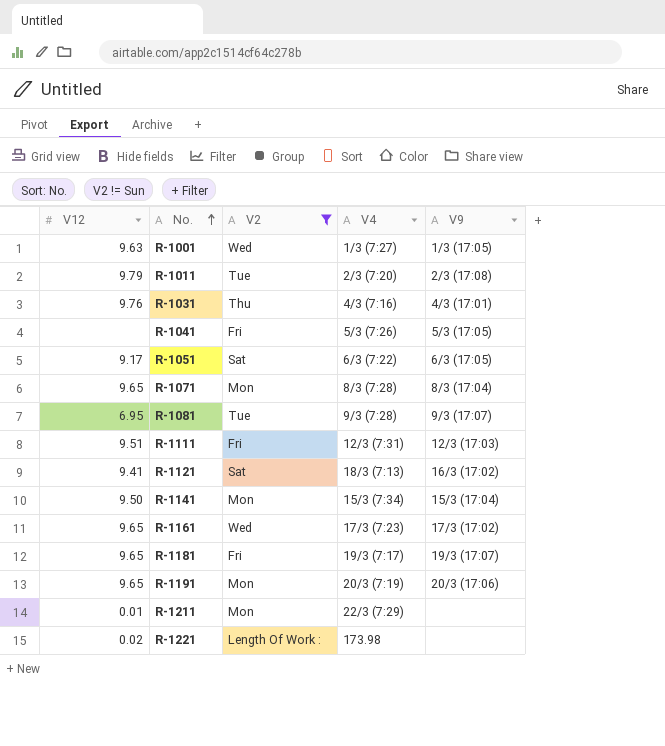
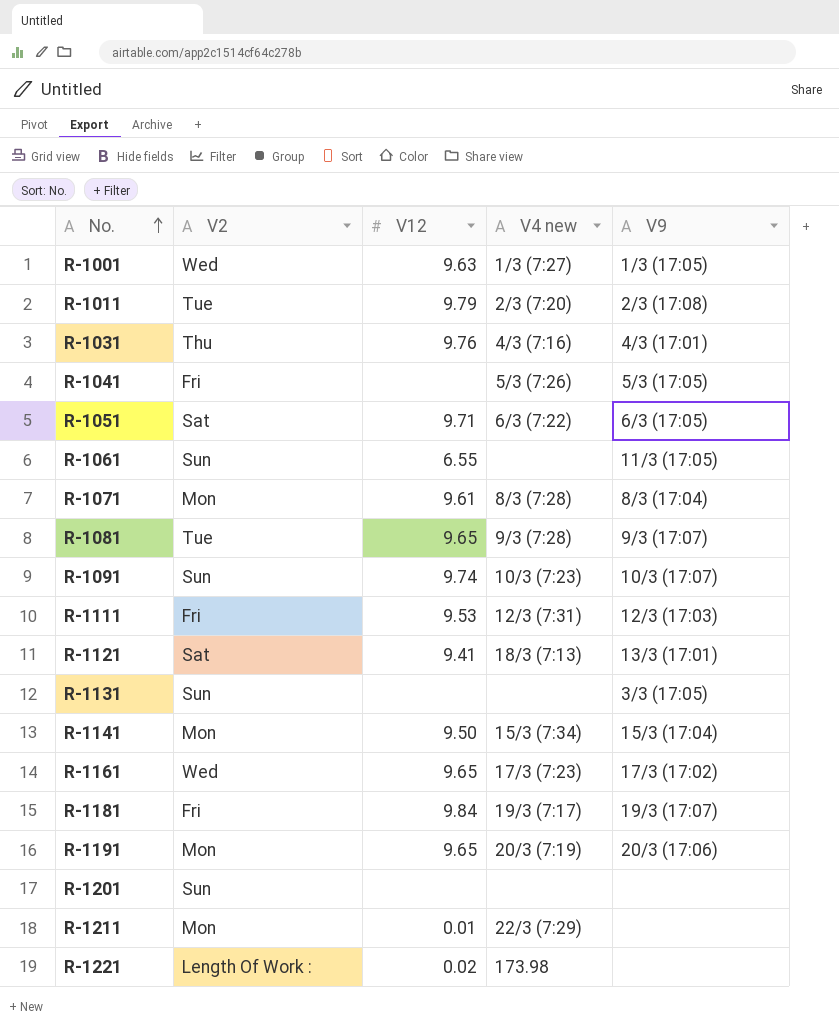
filter: V2 != Sun -> none
column V12 | position: 1 -> 3
column name: V4 -> V4 new
R-1051 | V12: 9.17 -> 9.71
R-1071 | V12: 9.65 -> 9.61
R-1081 | V12: 6.95 -> 9.65
R-1111 | V12: 9.51 -> 9.53
R-1121 | V9: 16/3 (17:02) -> 13/3 (17:01)
R-1181 | V12: 9.65 -> 9.84

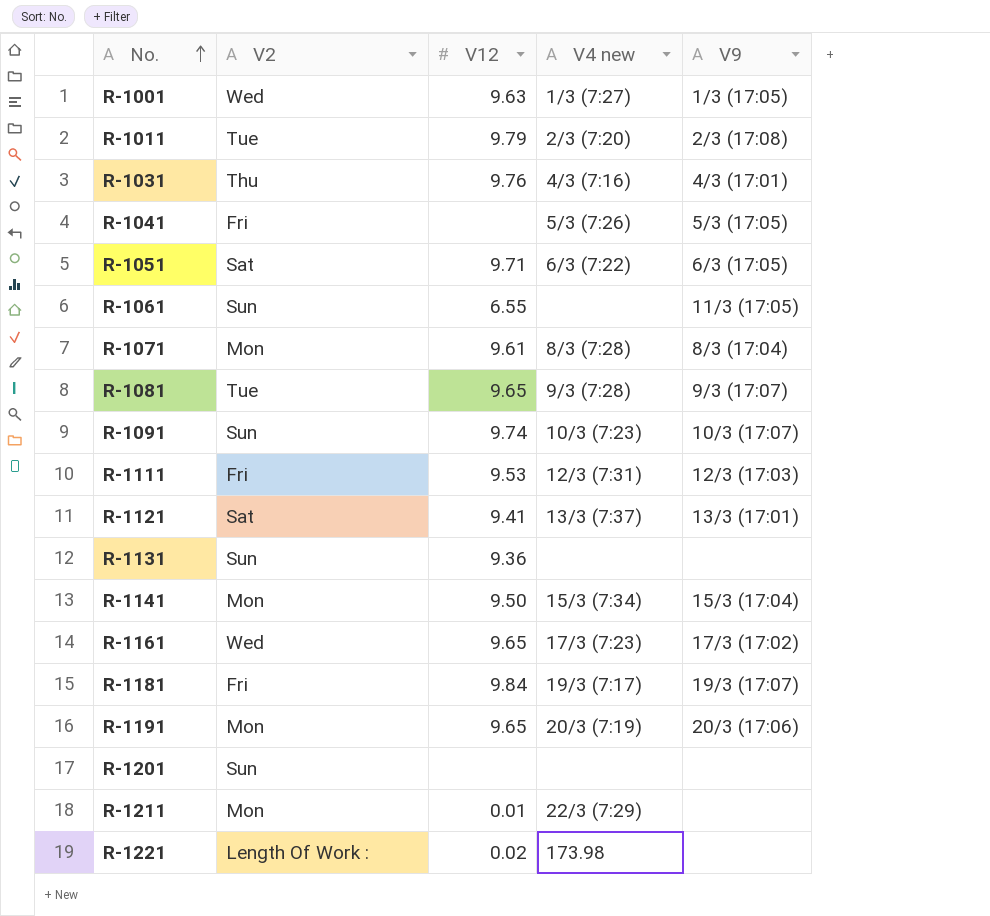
R-1121 | V4 new: 18/3 (7:13) -> 13/3 (7:37)
R-1131 | V12: none -> 9.36
R-1131 | V9: 3/3 (17:05) -> none

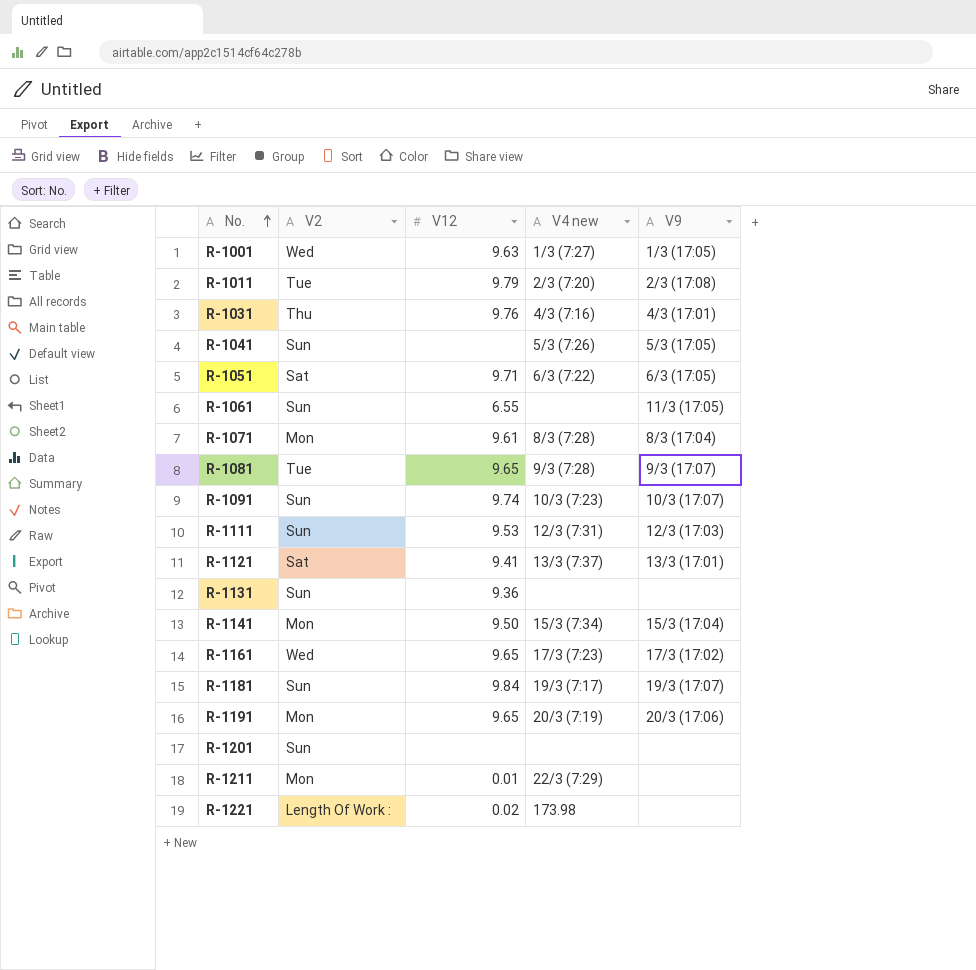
R-1041 | V2: Fri -> Sun
R-1111 | V2: Fri -> Sun
R-1181 | V2: Fri -> Sun

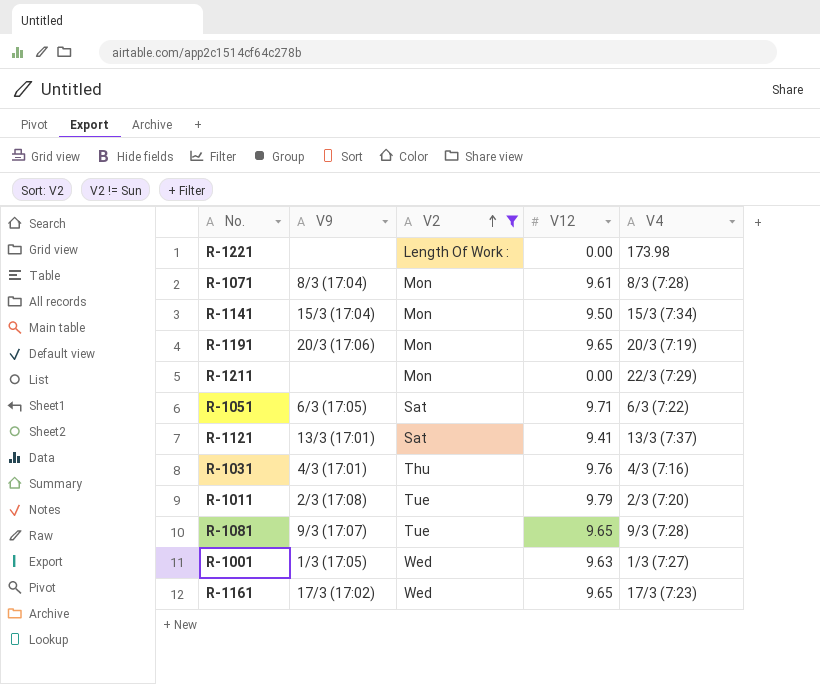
filter: none -> V2 != Sun
row order: No. ascending -> V2 ascending
column V9 | position: 5 -> 2
column name: V4 new -> V4
R-1221 | V12: 0.02 -> 0.00
R-1211 | V12: 0.01 -> 0.00

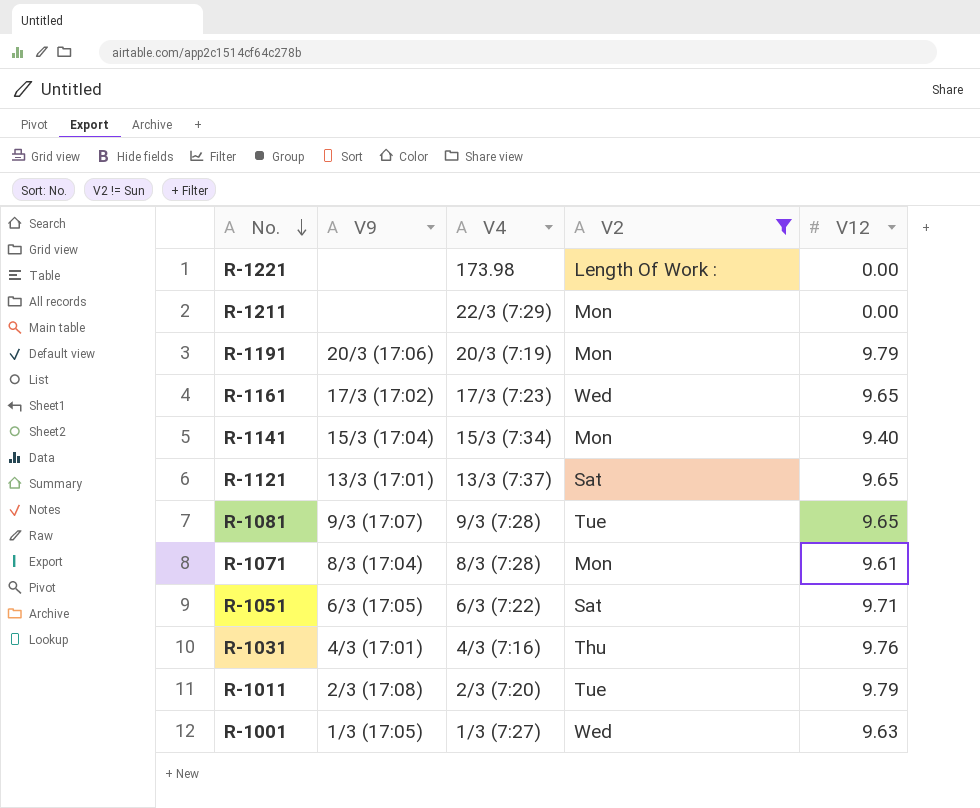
row order: V2 ascending -> No. descending
column V4 | position: 5 -> 3
R-1191 | V12: 9.65 -> 9.79
R-1141 | V12: 9.50 -> 9.40
R-1121 | V12: 9.41 -> 9.65

